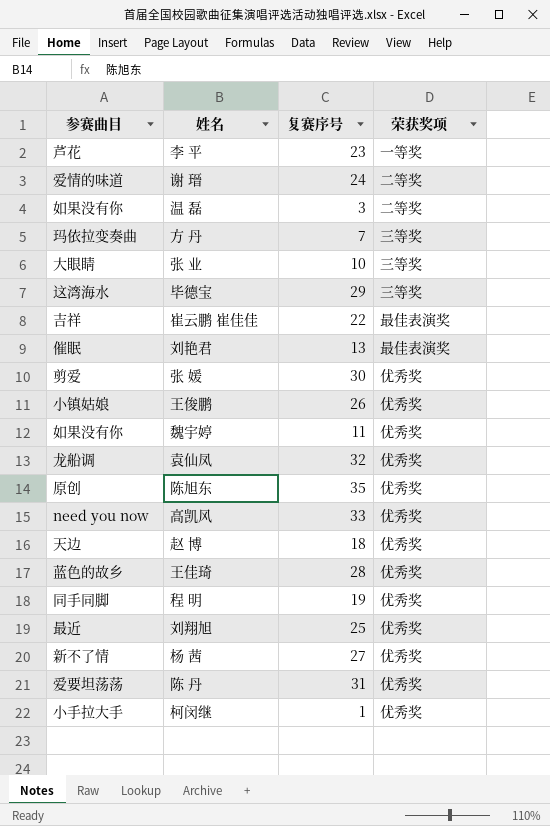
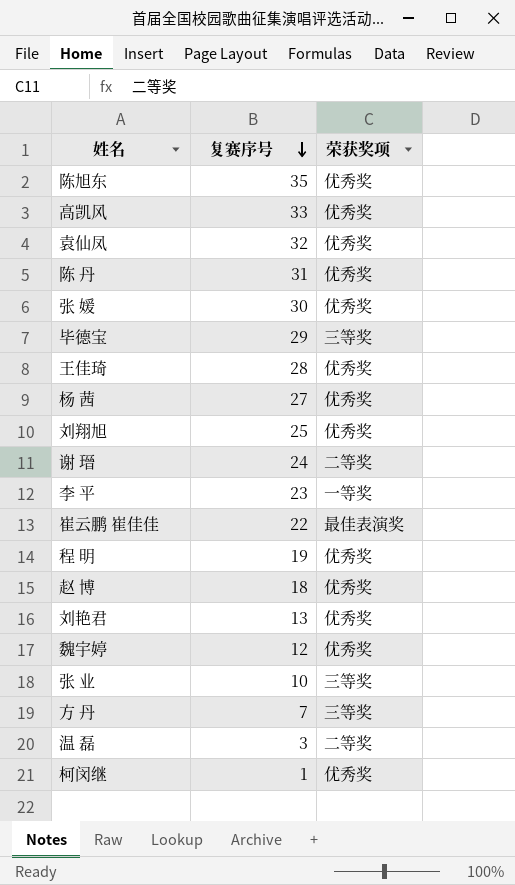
row order: none -> 复赛序号 descending
column 参赛曲目 | position: 1 -> none
row 王俊鹏: 小镇姑娘 | 26 | 优秀奖 -> none
刘艳君 | 荣获奖项: 最佳表演奖 -> 优秀奖
魏宇婷 | 复赛序号: 11 -> 12

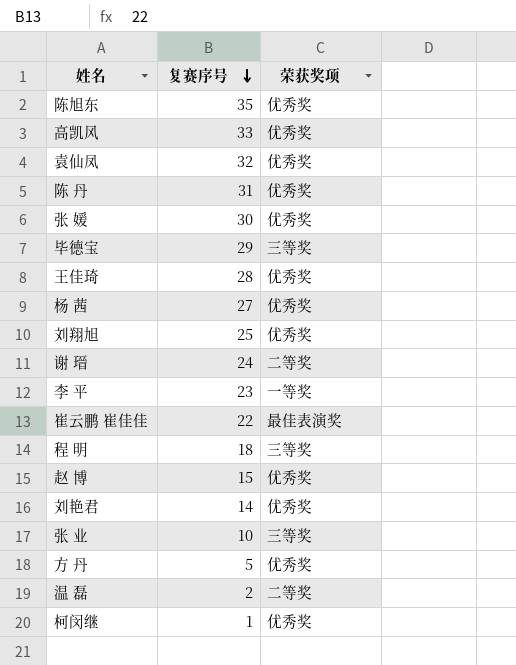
row 魏宇婷: 12 | 优秀奖 -> none
程 明 | 复赛序号: 19 -> 18
程 明 | 荣获奖项: 优秀奖 -> 三等奖
赵 博 | 复赛序号: 18 -> 15
刘艳君 | 复赛序号: 13 -> 14
方 丹 | 复赛序号: 7 -> 5
方 丹 | 荣获奖项: 三等奖 -> 优秀奖
温 磊 | 复赛序号: 3 -> 2

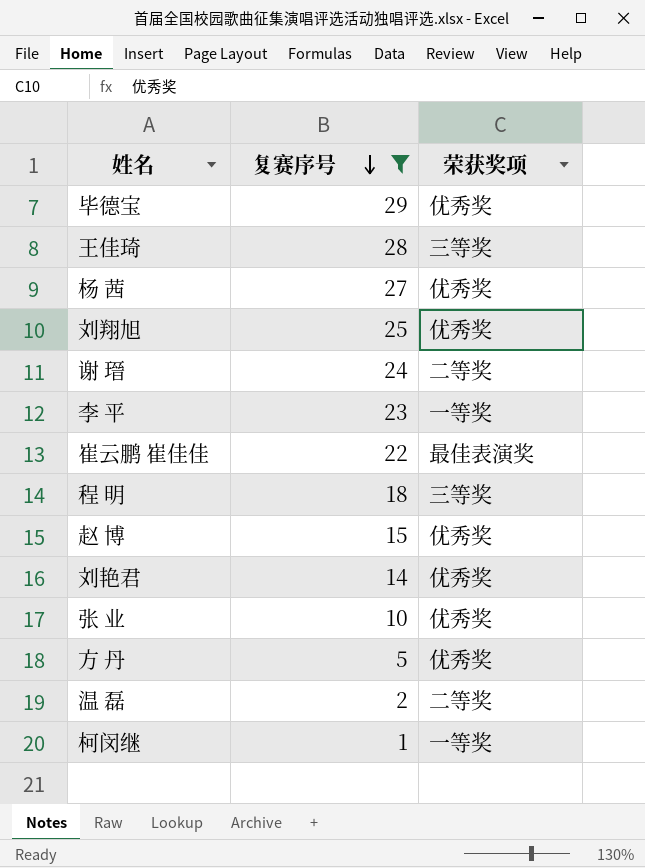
filter: none -> 复赛序号 <= 29
毕德宝 | 荣获奖项: 三等奖 -> 优秀奖
王佳琦 | 荣获奖项: 优秀奖 -> 三等奖
张 业 | 荣获奖项: 三等奖 -> 优秀奖
柯闵继 | 荣获奖项: 优秀奖 -> 一等奖

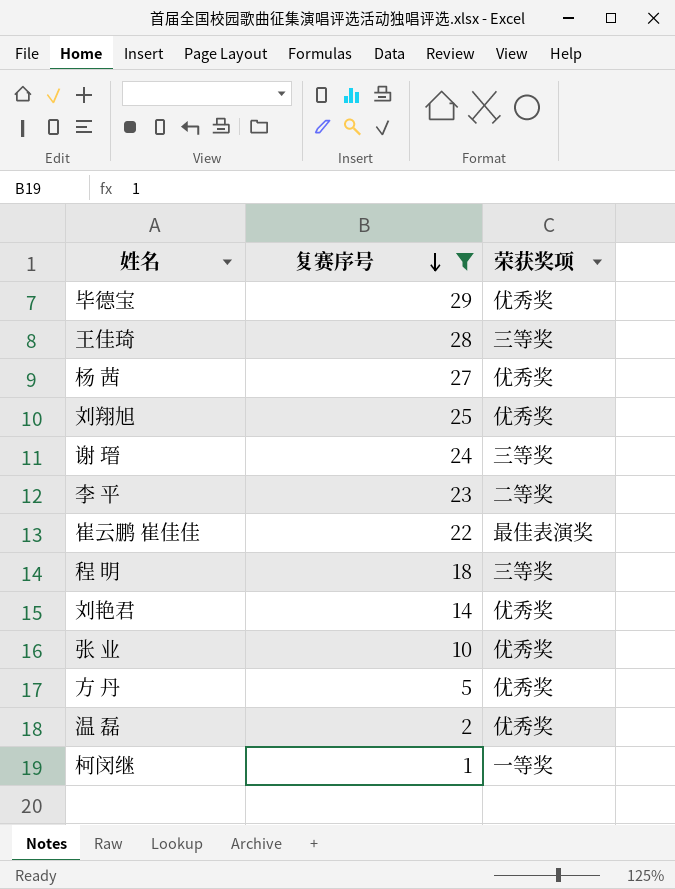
row 赵 博: 15 | 优秀奖 -> none
谢 瑨 | 荣获奖项: 二等奖 -> 三等奖
李 平 | 荣获奖项: 一等奖 -> 二等奖
温 磊 | 荣获奖项: 二等奖 -> 优秀奖

